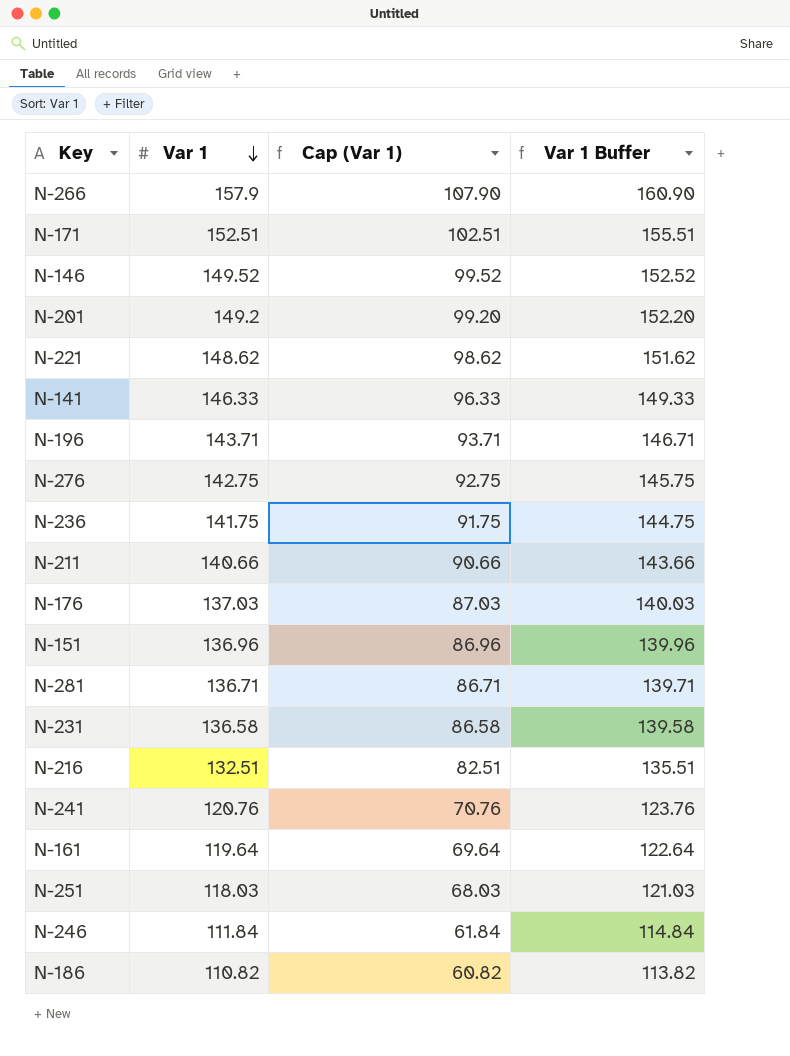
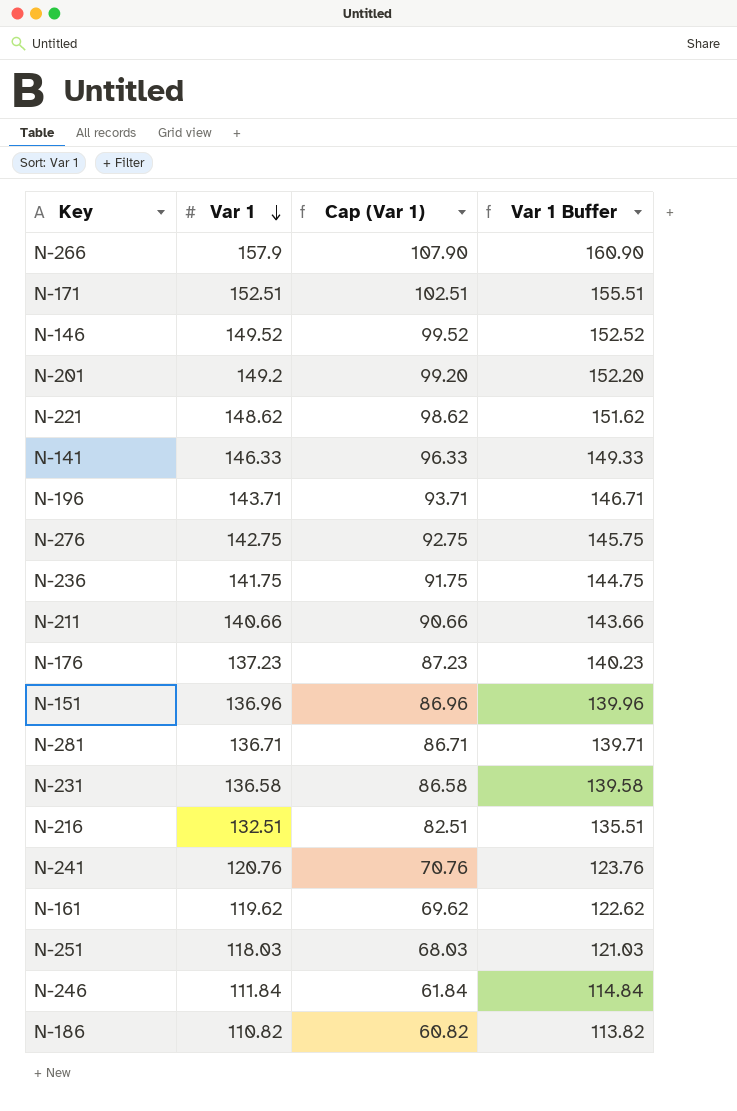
N-176 | Var 1: 137.03 -> 137.23
N-176 | Cap (Var 1): 87.03 -> 87.23
N-176 | Var 1 Buffer: 140.03 -> 140.23
N-161 | Var 1: 119.64 -> 119.62
N-161 | Cap (Var 1): 69.64 -> 69.62
N-161 | Var 1 Buffer: 122.64 -> 122.62

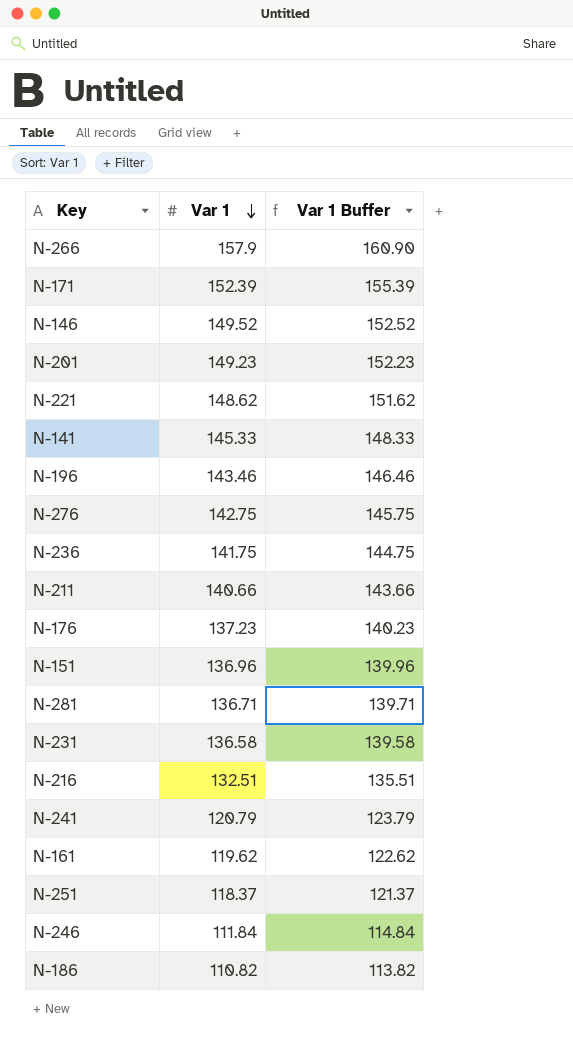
column Cap (Var 1) | formula: [Var 1] - 50 -> none
N-171 | Var 1: 152.51 -> 152.39
N-171 | Var 1 Buffer: 155.51 -> 155.39
N-201 | Var 1: 149.2 -> 149.23
N-201 | Var 1 Buffer: 152.20 -> 152.23
N-141 | Var 1: 146.33 -> 145.33
N-141 | Var 1 Buffer: 149.33 -> 148.33
N-196 | Var 1: 143.71 -> 143.46
N-196 | Var 1 Buffer: 146.71 -> 146.46
N-241 | Var 1: 120.76 -> 120.79
N-241 | Var 1 Buffer: 123.76 -> 123.79
N-251 | Var 1: 118.03 -> 118.37
N-251 | Var 1 Buffer: 121.03 -> 121.37

